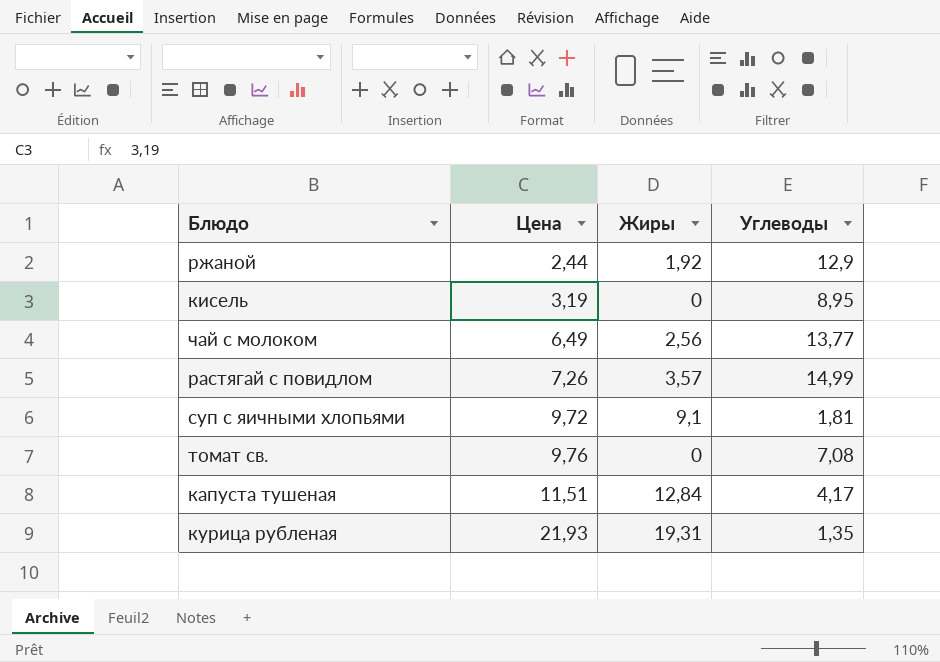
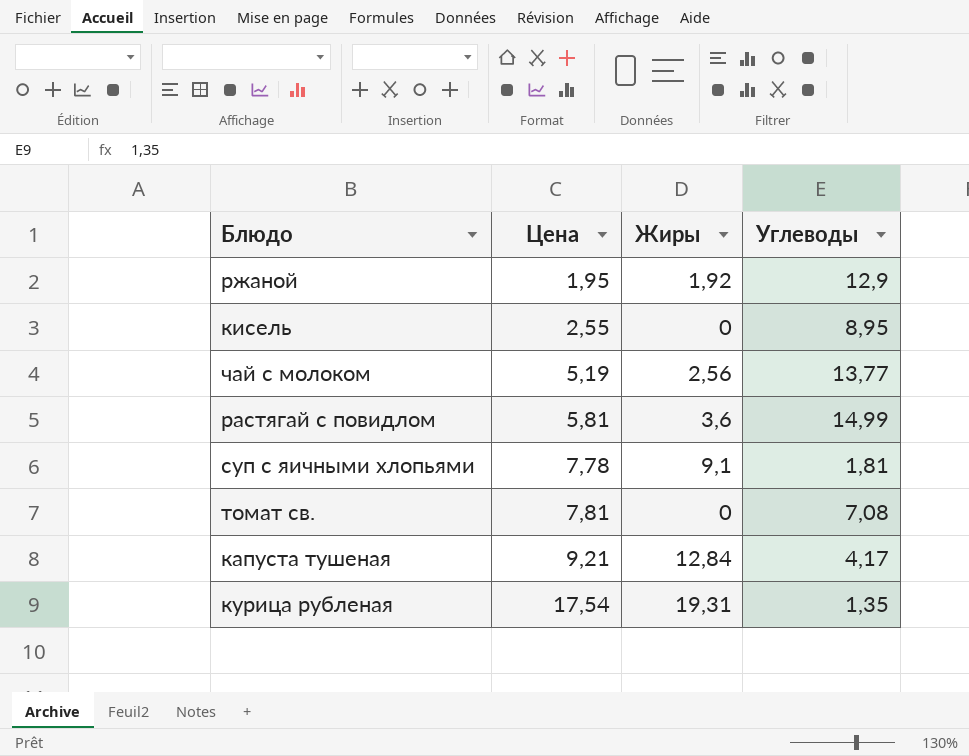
ржаной | Цена: 2,44 -> 1,95
кисель | Цена: 3,19 -> 2,55
чай с молоком | Цена: 6,49 -> 5,19
растягай с повидлом | Цена: 7,26 -> 5,81
растягай с повидлом | Жиры: 3,57 -> 3,6
суп с яичными хлопьями | Цена: 9,72 -> 7,78
томат св. | Цена: 9,76 -> 7,81
капуста тушеная | Цена: 11,51 -> 9,21
курица рубленая | Цена: 21,93 -> 17,54

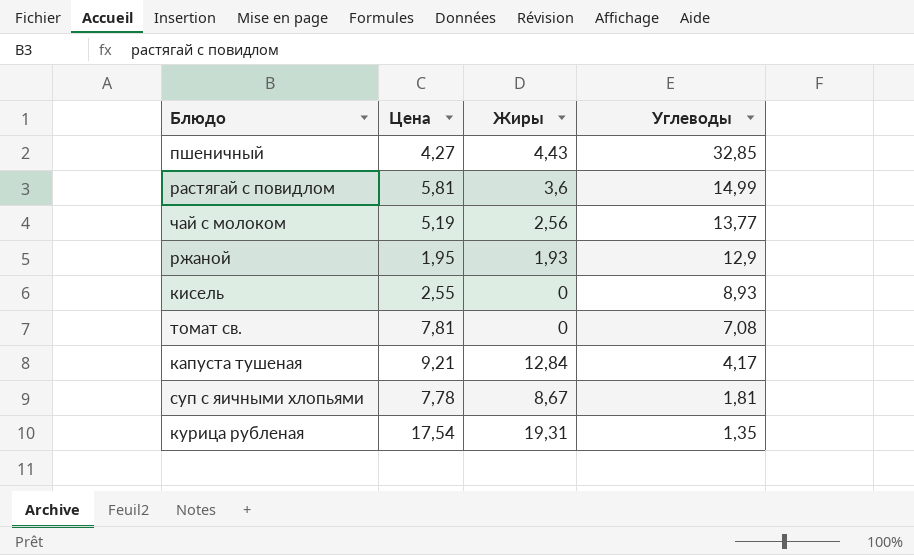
row order: Цена ascending -> Углеводы descending
row пшеничный: none -> 4,27 | 4,43 | 32,85
ржаной | Жиры: 1,92 -> 1,93
кисель | Углеводы: 8,95 -> 8,93
суп с яичными хлопьями | Жиры: 9,1 -> 8,67

